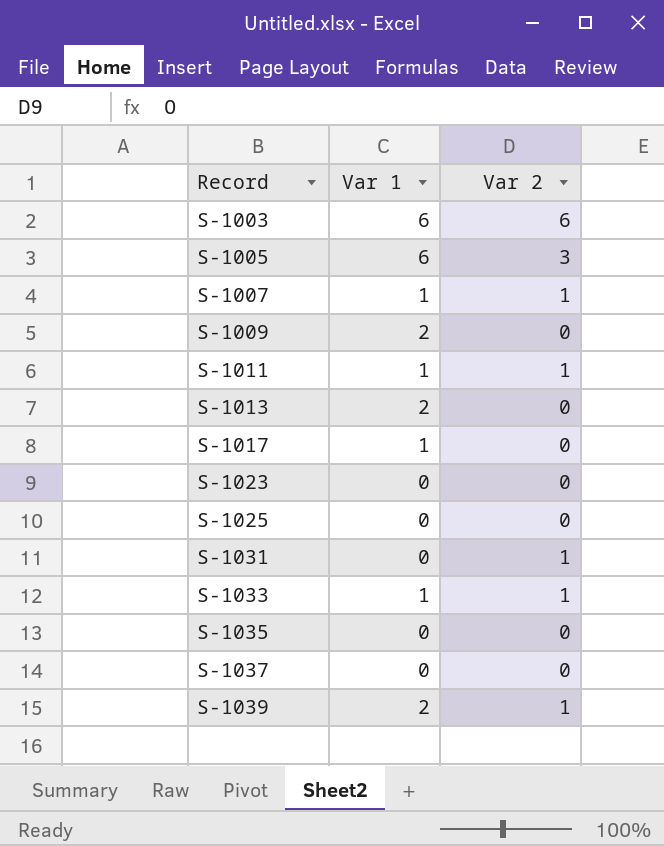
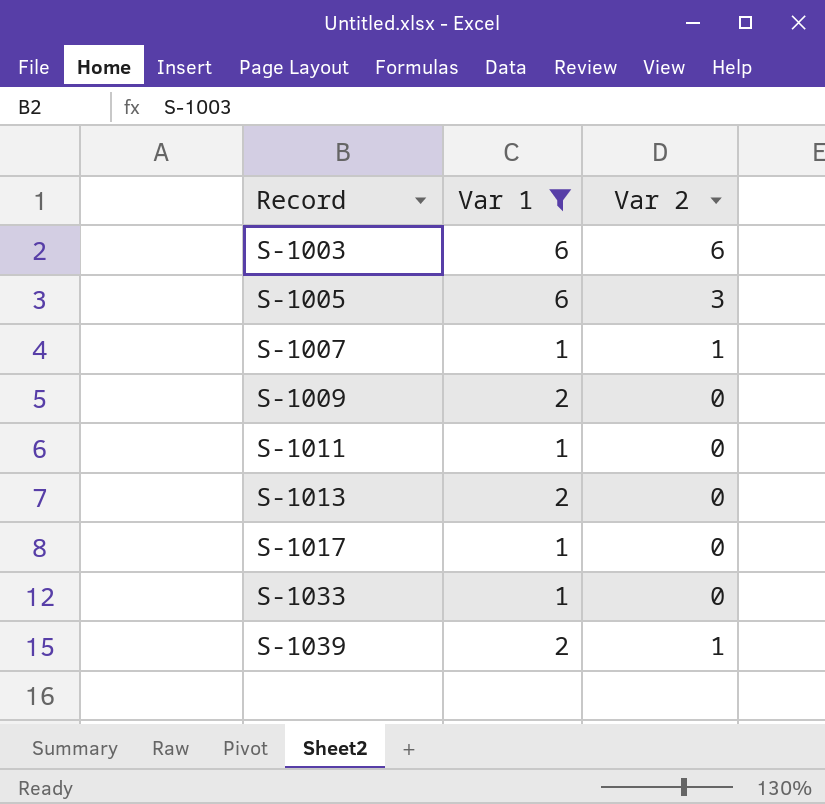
filter: none -> Var 1 != 0
S-1011 | Var 2: 1 -> 0
S-1033 | Var 2: 1 -> 0

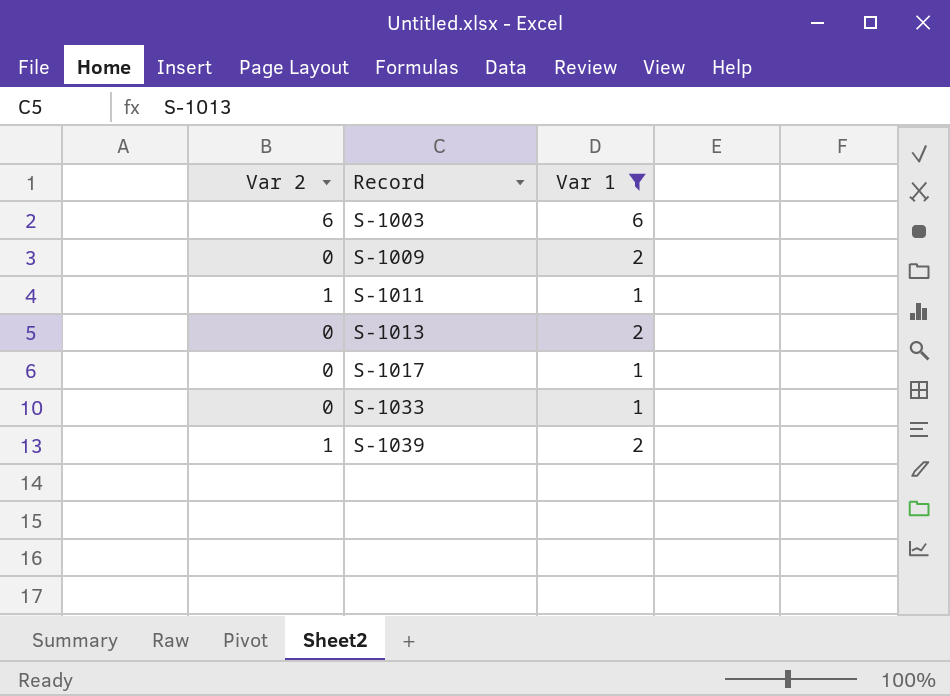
column Var 2 | position: 3 -> 1
row S-1005: 6 | 3 -> none
row S-1007: 1 | 1 -> none
S-1011 | Var 2: 0 -> 1

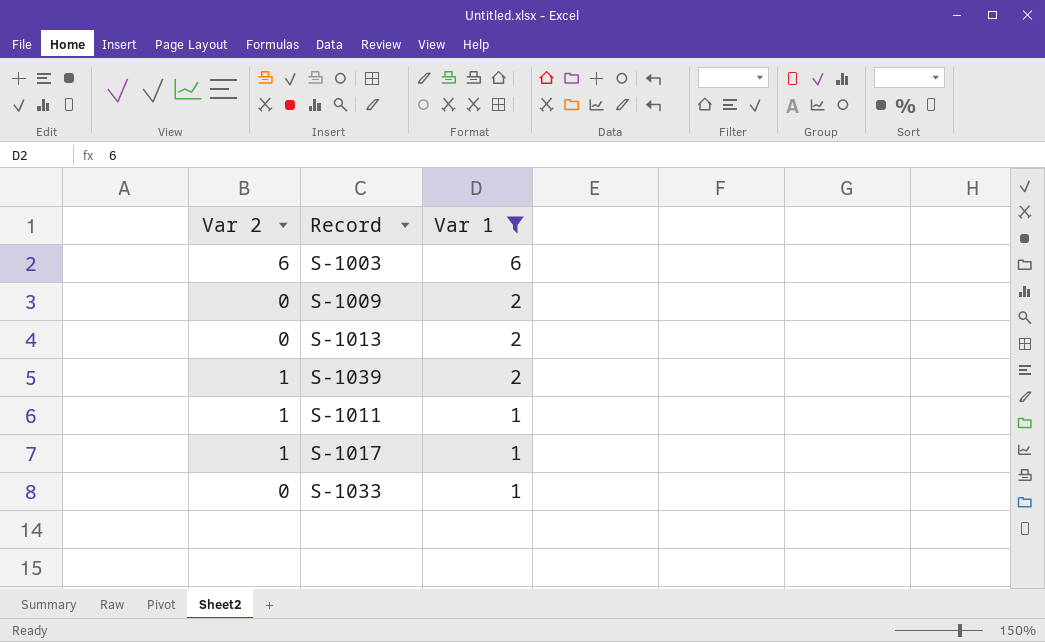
row order: Record ascending -> Var 1 descending
S-1017 | Var 2: 0 -> 1

